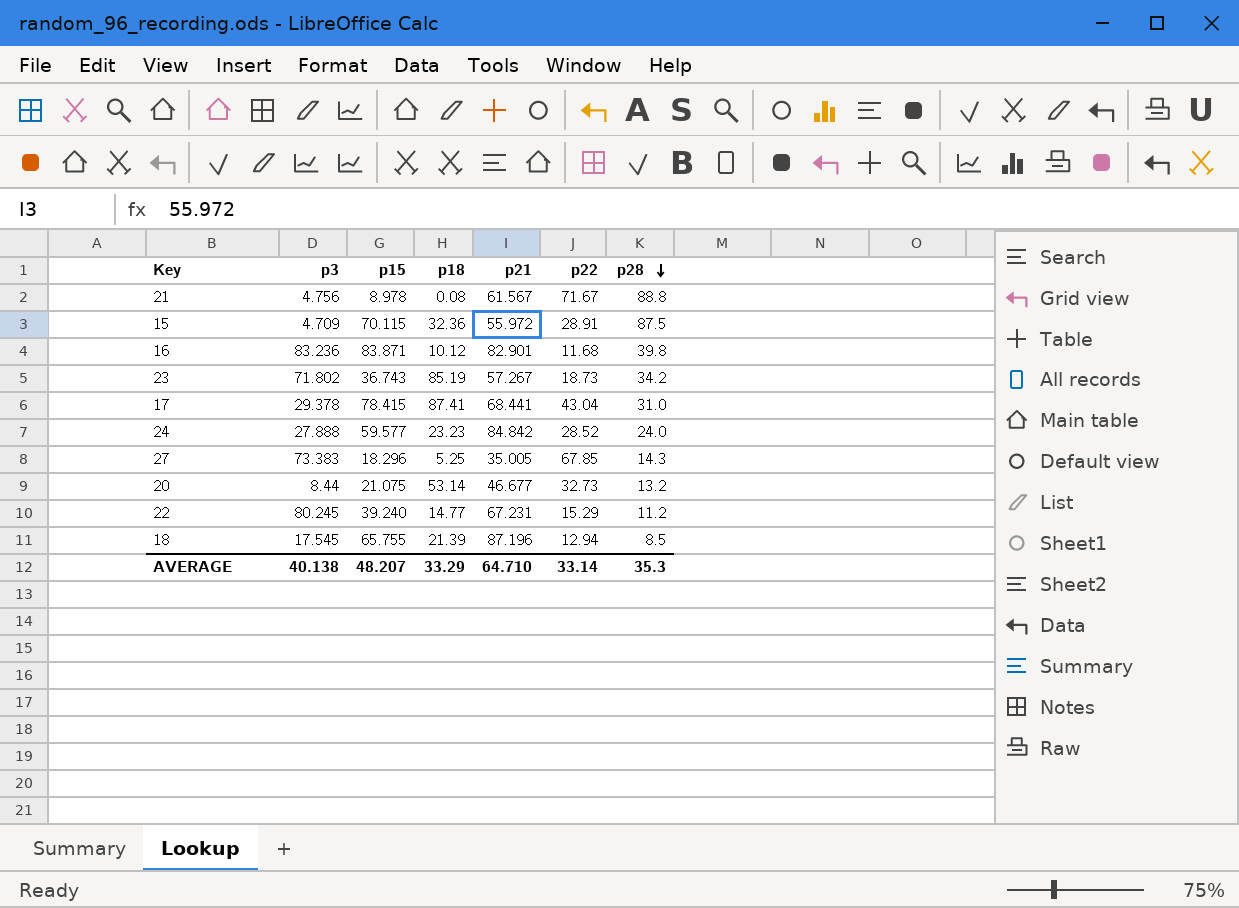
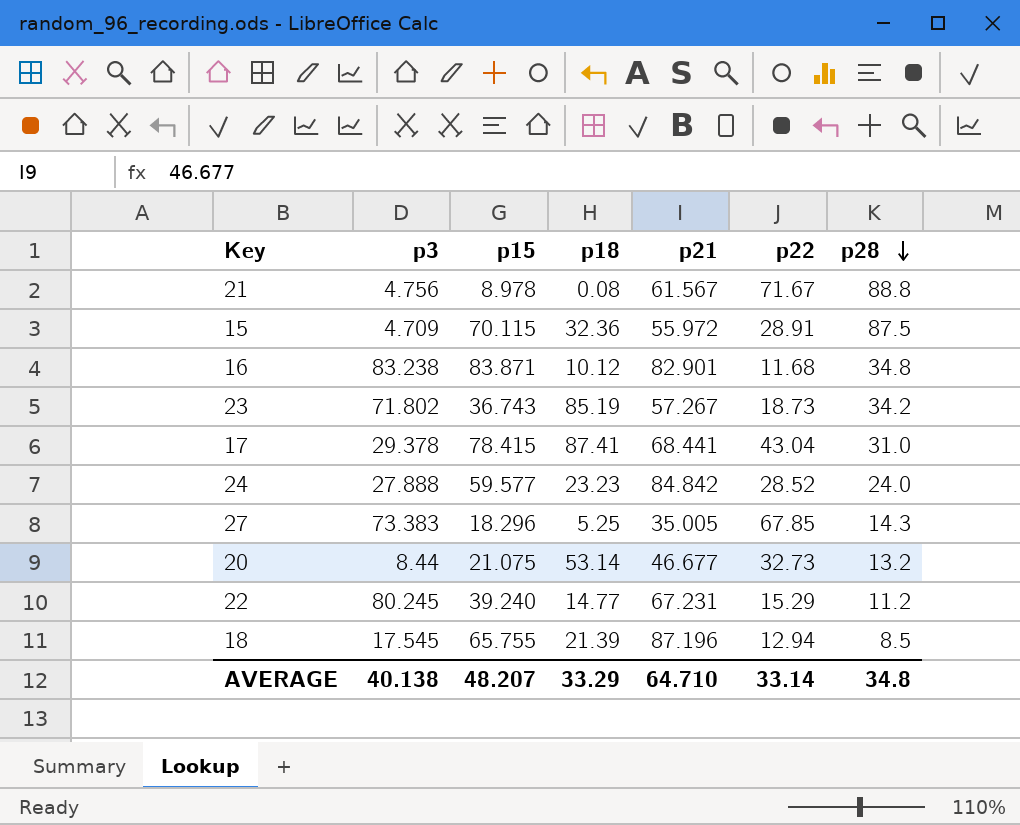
16 | p3: 83.236 -> 83.238
16 | p28: 39.8 -> 34.8
AVERAGE | p28: 35.3 -> 34.8

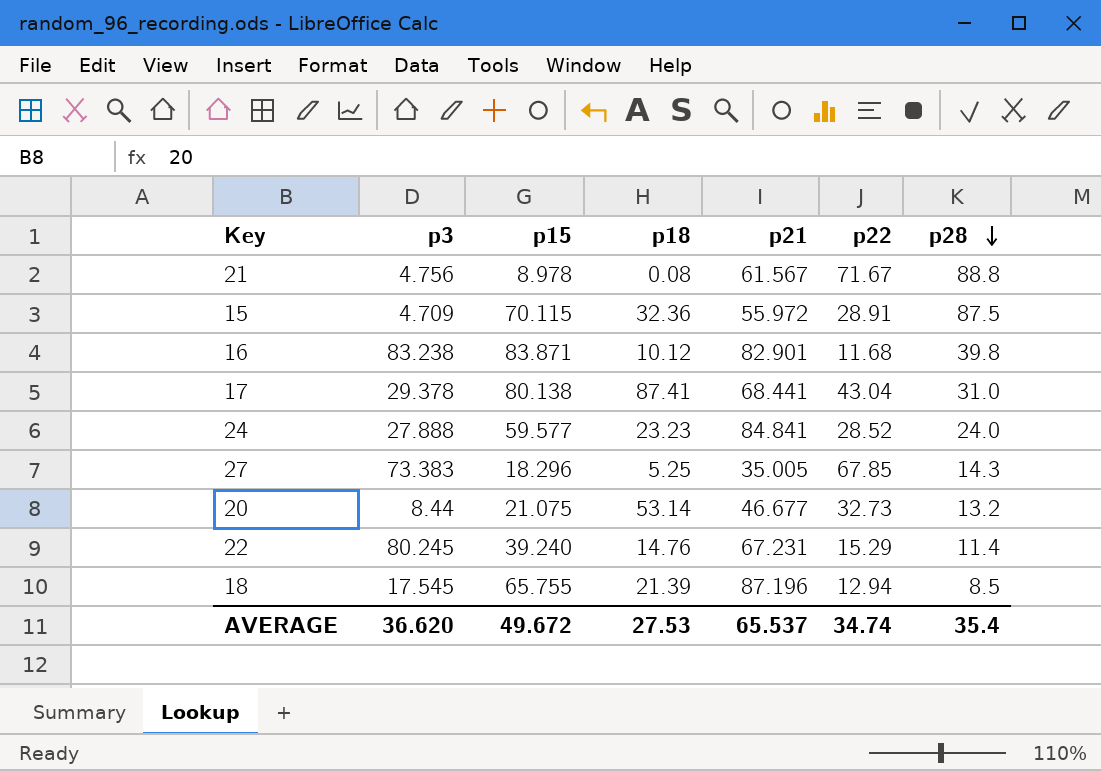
row 23: 71.802 | 36.743 | 85.19 | 57.267 | 18.73 | 34.2 -> none
16 | p28: 34.8 -> 39.8
17 | p15: 78.415 -> 80.138
24 | p21: 84.842 -> 84.841
22 | p18: 14.77 -> 14.76
22 | p28: 11.2 -> 11.4
AVERAGE | p3: 40.138 -> 36.620
AVERAGE | p15: 48.207 -> 49.672
AVERAGE | p18: 33.29 -> 27.53
AVERAGE | p21: 64.710 -> 65.537
AVERAGE | p22: 33.14 -> 34.74
AVERAGE | p28: 34.8 -> 35.4

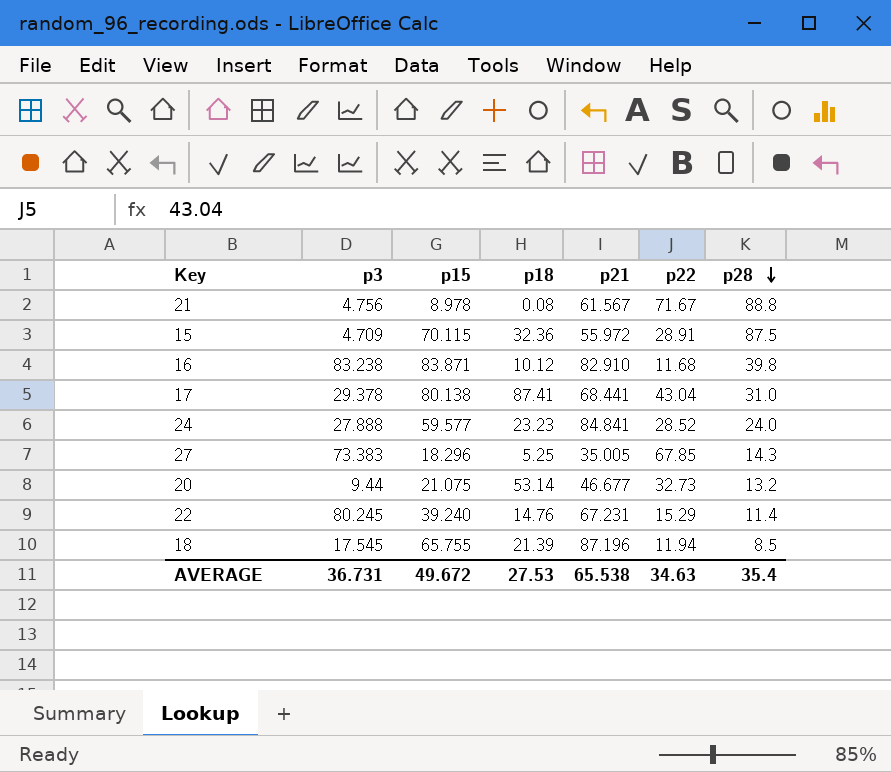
16 | p21: 82.901 -> 82.910
20 | p3: 8.44 -> 9.44
18 | p22: 12.94 -> 11.94
AVERAGE | p3: 36.620 -> 36.731
AVERAGE | p21: 65.537 -> 65.538
AVERAGE | p22: 34.74 -> 34.63

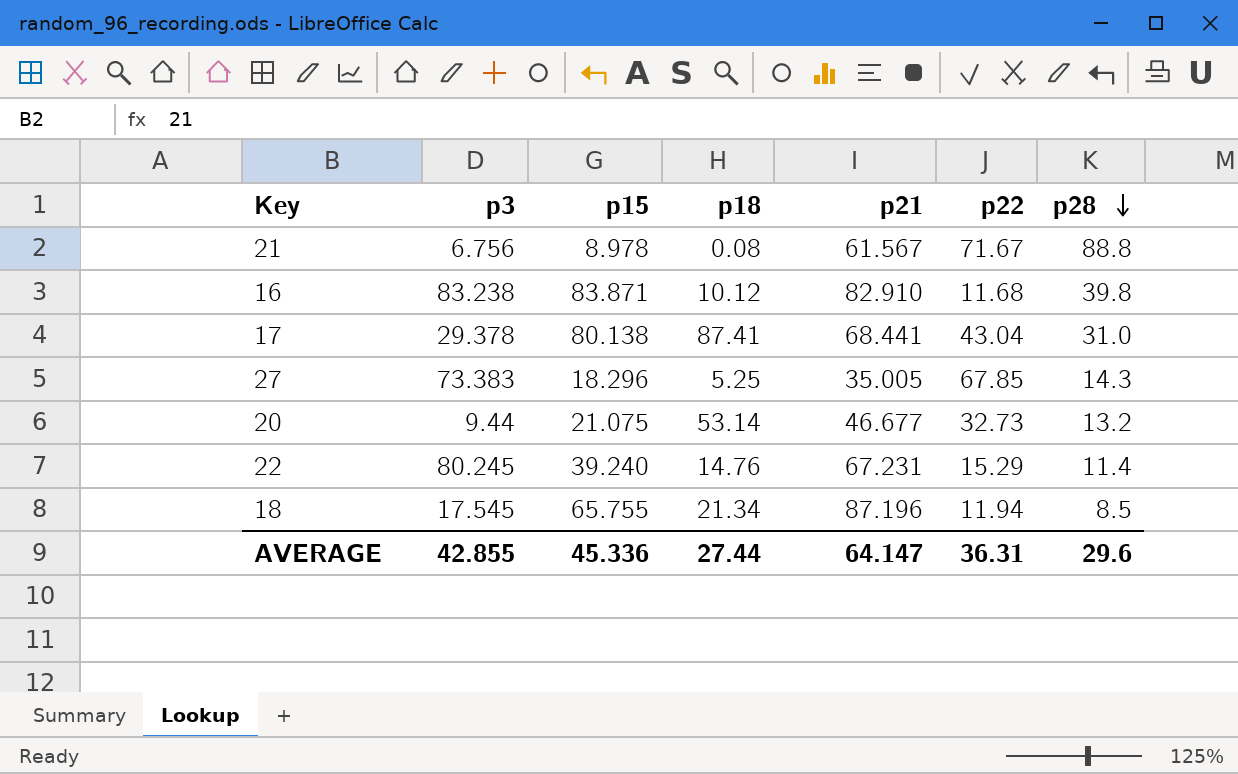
row 15: 4.709 | 70.115 | 32.36 | 55.972 | 28.91 | 87.5 -> none
row 24: 27.888 | 59.577 | 23.23 | 84.841 | 28.52 | 24.0 -> none
21 | p3: 4.756 -> 6.756
18 | p18: 21.39 -> 21.34
AVERAGE | p3: 36.731 -> 42.855
AVERAGE | p15: 49.672 -> 45.336
AVERAGE | p18: 27.53 -> 27.44
AVERAGE | p21: 65.538 -> 64.147
AVERAGE | p22: 34.63 -> 36.31
AVERAGE | p28: 35.4 -> 29.6

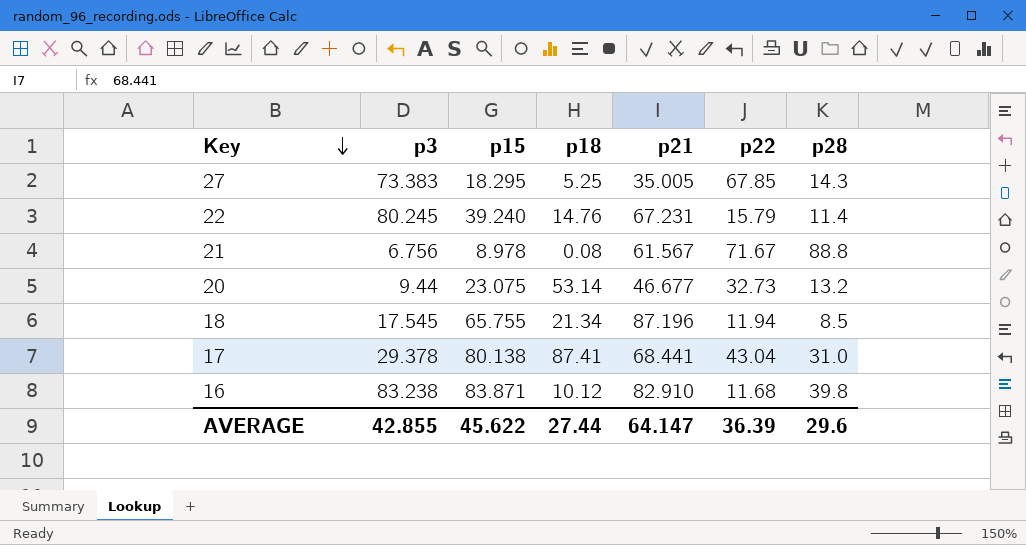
row order: p28 descending -> Key descending
27 | p15: 18.296 -> 18.295
22 | p22: 15.29 -> 15.79
20 | p15: 21.075 -> 23.075
AVERAGE | p15: 45.336 -> 45.622
AVERAGE | p22: 36.31 -> 36.39

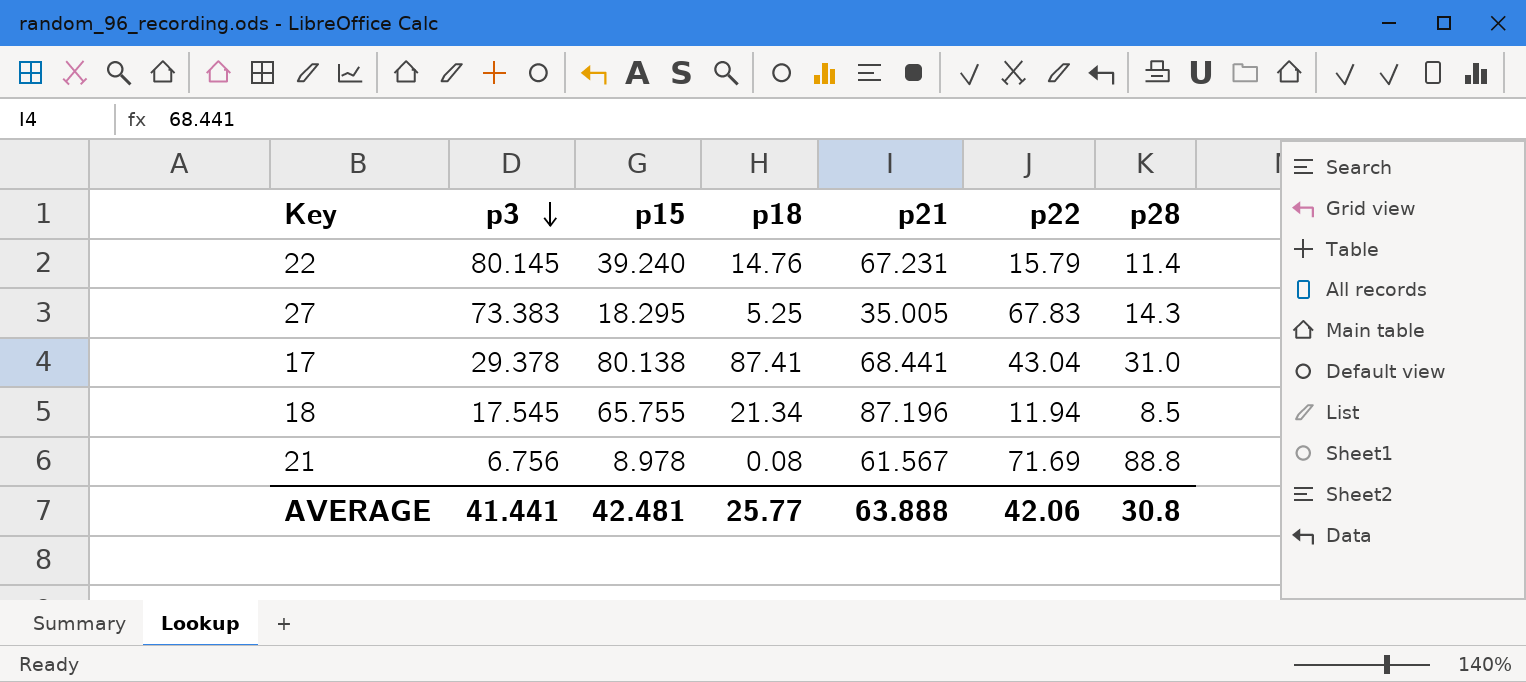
row order: Key descending -> p3 descending
row 20: 9.44 | 23.075 | 53.14 | 46.677 | 32.73 | 13.2 -> none
row 16: 83.238 | 83.871 | 10.12 | 82.910 | 11.68 | 39.8 -> none
22 | p3: 80.245 -> 80.145
27 | p22: 67.85 -> 67.83
21 | p22: 71.67 -> 71.69
AVERAGE | p3: 42.855 -> 41.441
AVERAGE | p15: 45.622 -> 42.481
AVERAGE | p18: 27.44 -> 25.77
AVERAGE | p21: 64.147 -> 63.888
AVERAGE | p22: 36.39 -> 42.06
AVERAGE | p28: 29.6 -> 30.8

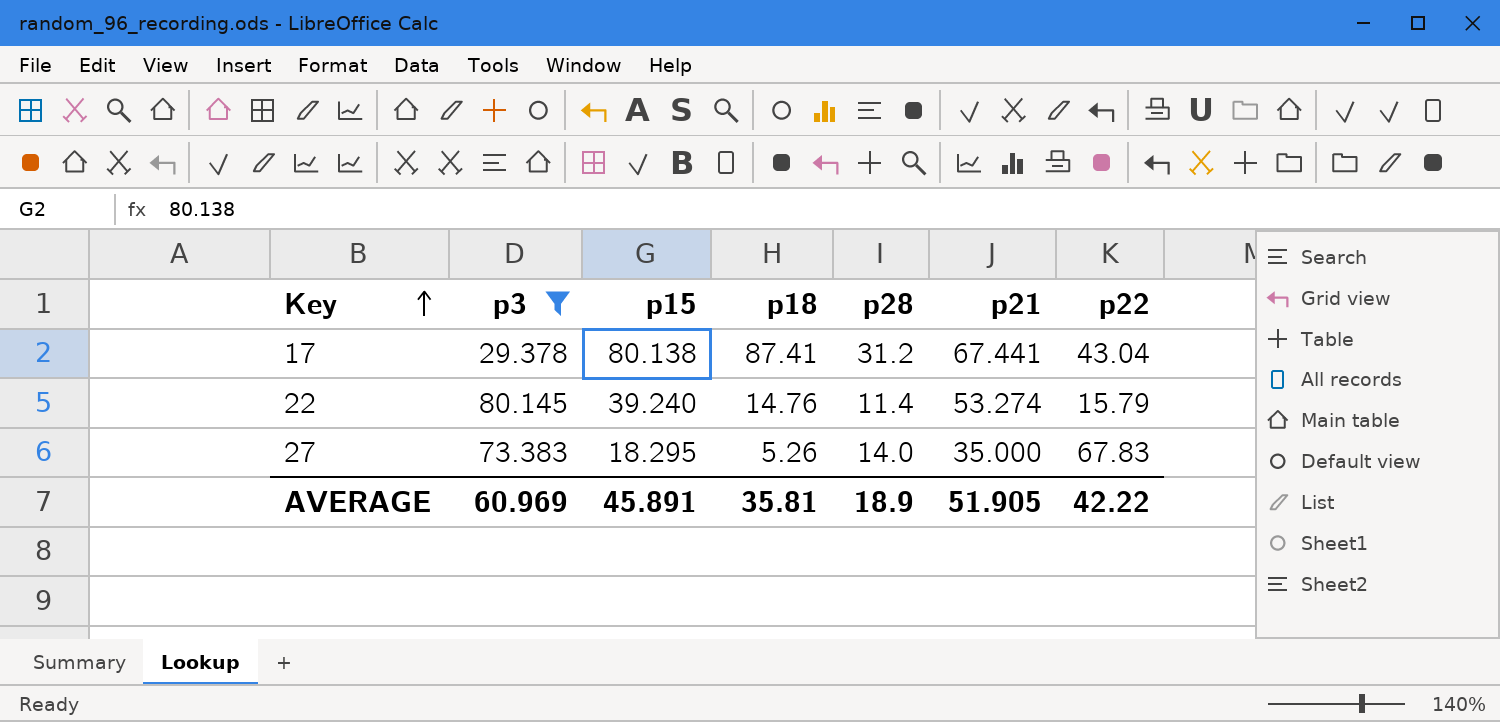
filter: none -> p3 >= 29.378
row order: p3 descending -> Key ascending
column p28 | position: 7 -> 5
17 | p28: 31.0 -> 31.2
17 | p21: 68.441 -> 67.441
22 | p21: 67.231 -> 53.274
27 | p18: 5.25 -> 5.26
27 | p28: 14.3 -> 14.0
27 | p21: 35.005 -> 35.000
AVERAGE | p3: 41.441 -> 60.969
AVERAGE | p15: 42.481 -> 45.891
AVERAGE | p18: 25.77 -> 35.81
AVERAGE | p28: 30.8 -> 18.9
AVERAGE | p21: 63.888 -> 51.905
AVERAGE | p22: 42.06 -> 42.22

